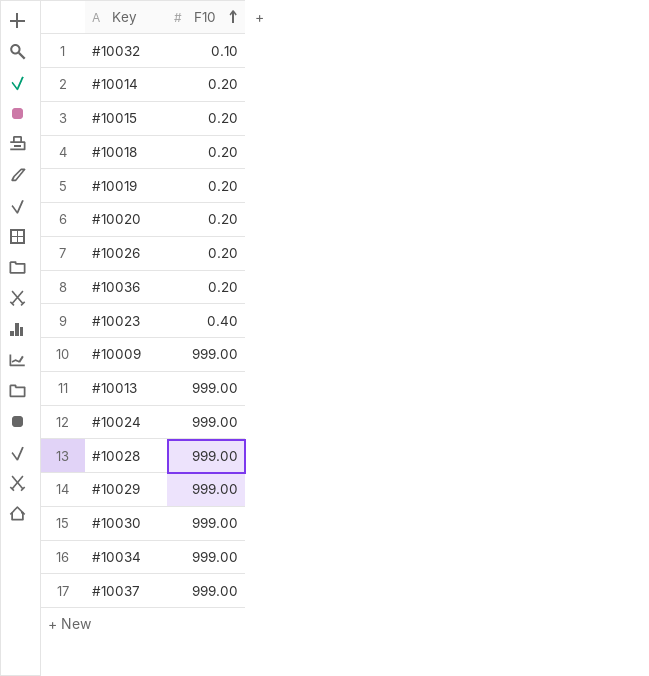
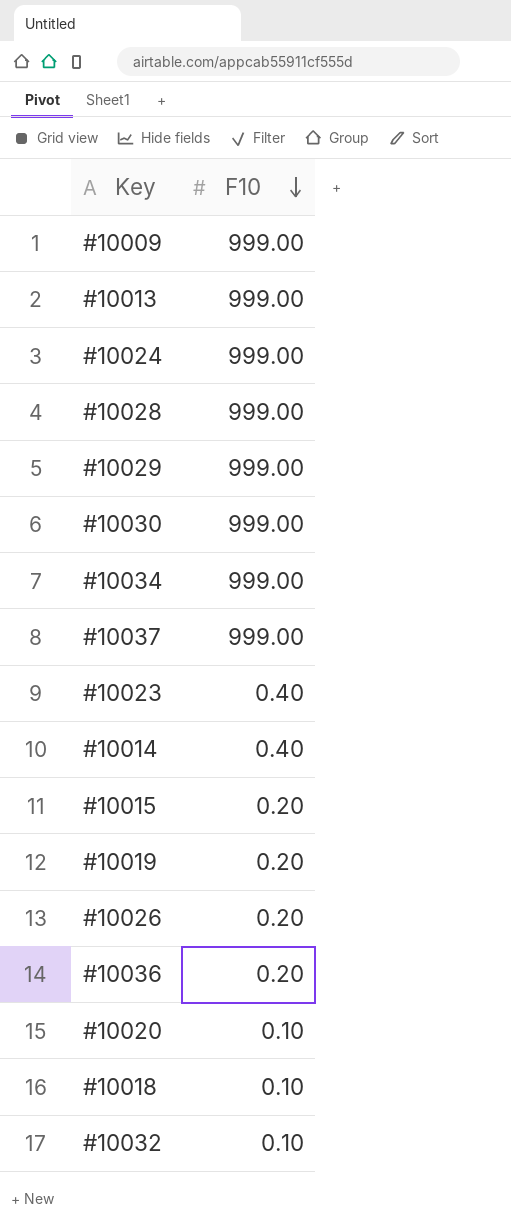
row order: F10 ascending -> F10 descending
#10014 | F10: 0.20 -> 0.40
#10020 | F10: 0.20 -> 0.10
#10018 | F10: 0.20 -> 0.10

